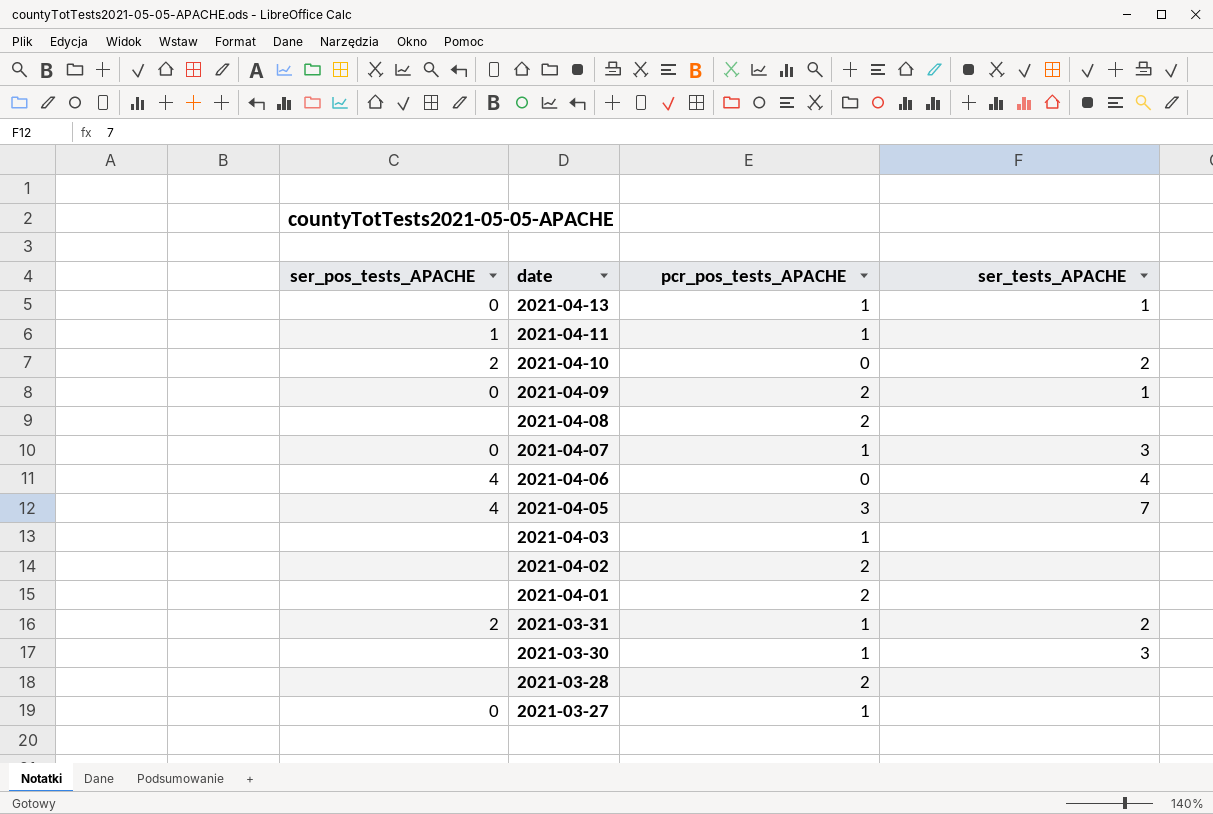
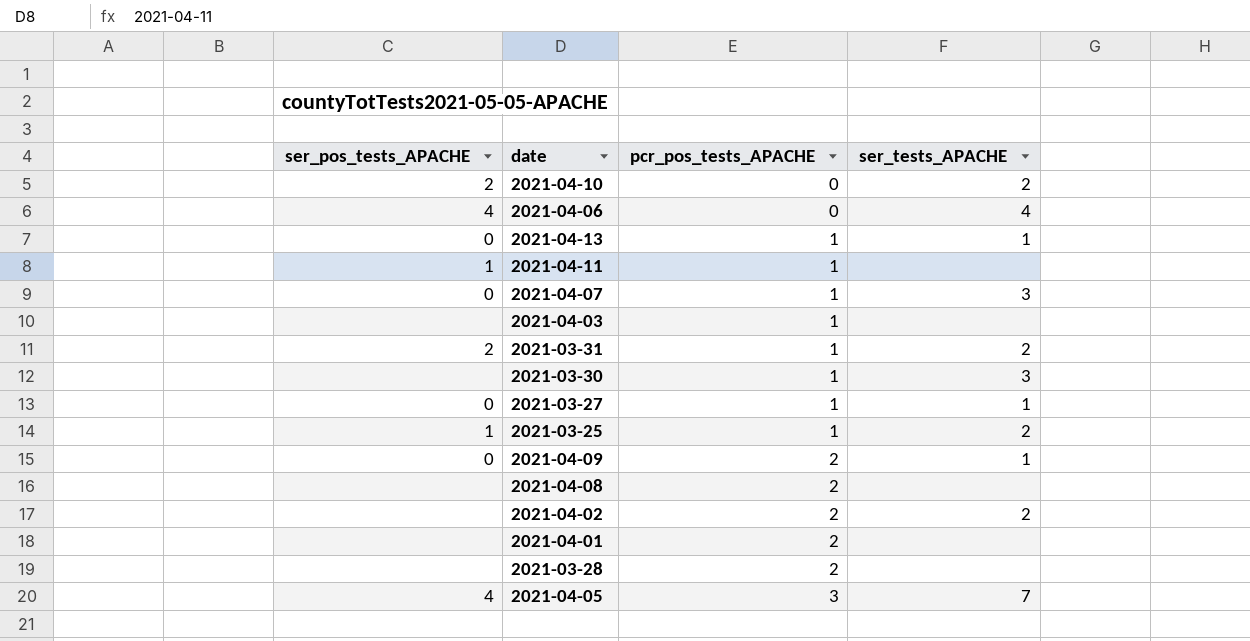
row order: date descending -> pcr_pos_tests_APACHE ascending
2021-03-27 | ser_tests_APACHE: none -> 1
row 2021-03-25: none -> 1 | 1 | 2
2021-04-02 | ser_tests_APACHE: none -> 2

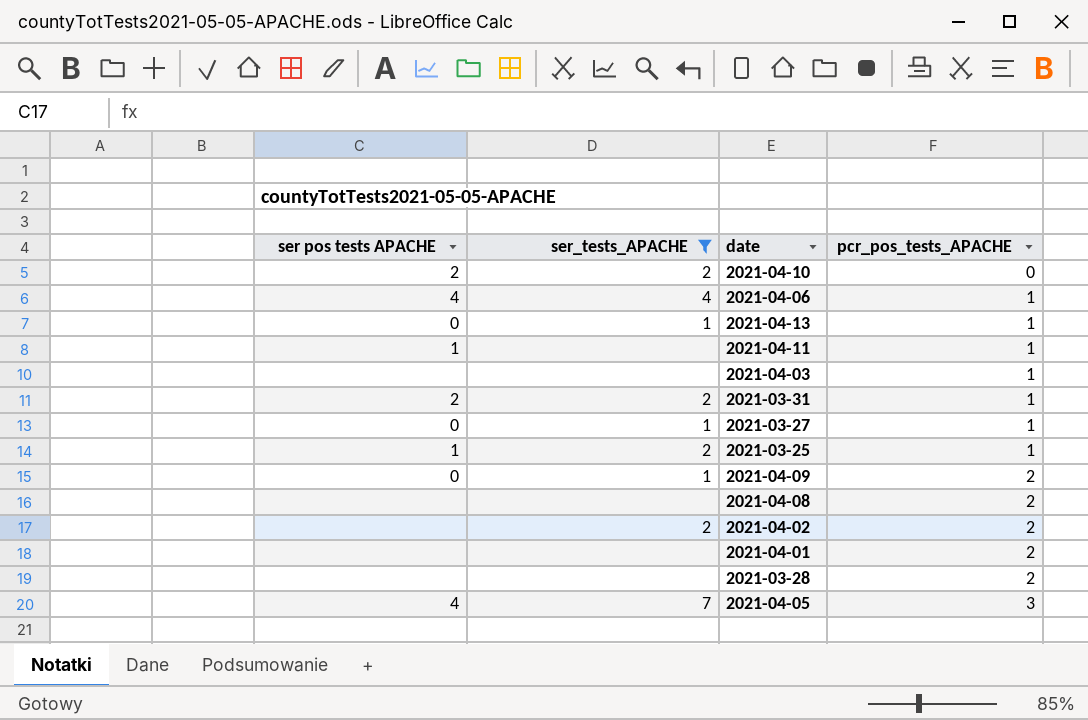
filter: none -> ser_tests_APACHE != 3
column name: ser_pos_tests_APACHE -> ser pos tests APACHE
column ser_tests_APACHE | position: 4 -> 2
2021-04-06 | pcr_pos_tests_APACHE: 0 -> 1

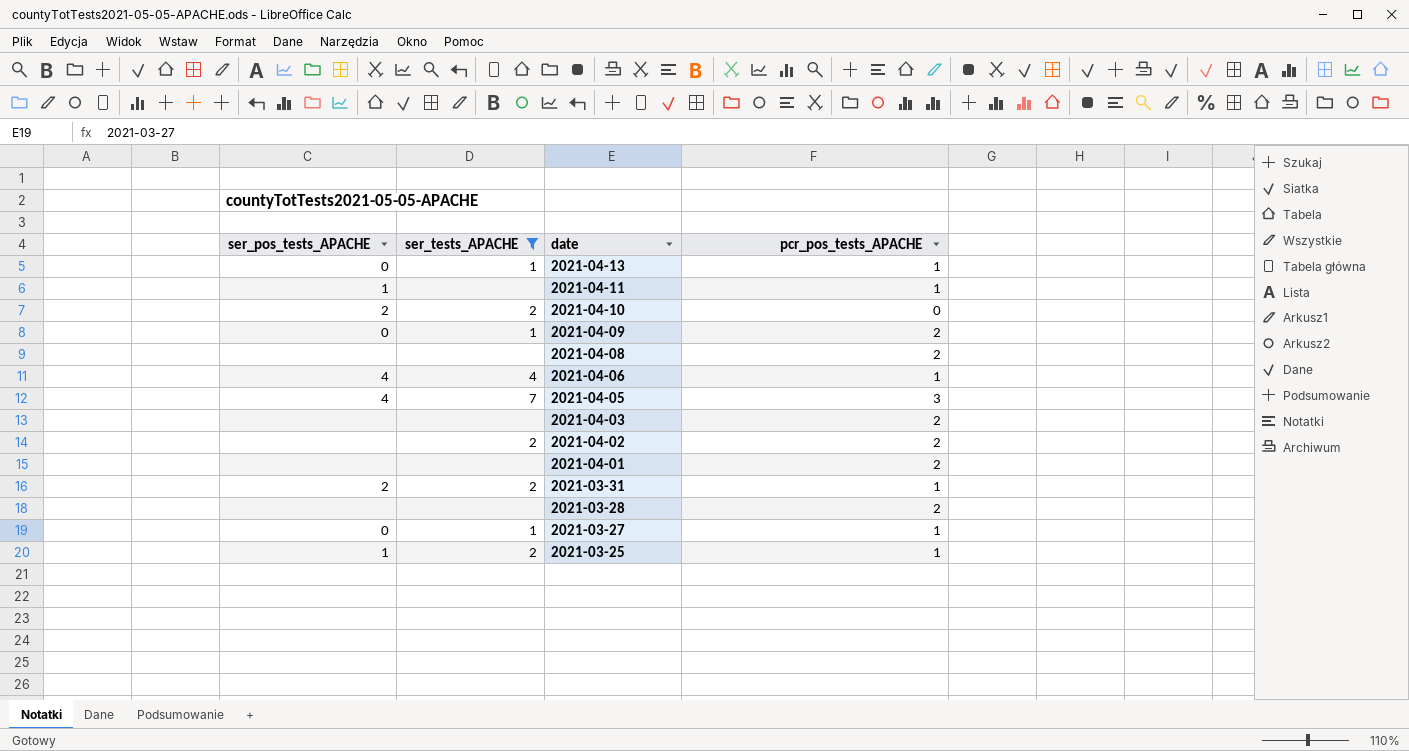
row order: pcr_pos_tests_APACHE ascending -> date descending
column name: ser pos tests APACHE -> ser_pos_tests_APACHE
2021-04-03 | pcr_pos_tests_APACHE: 1 -> 2

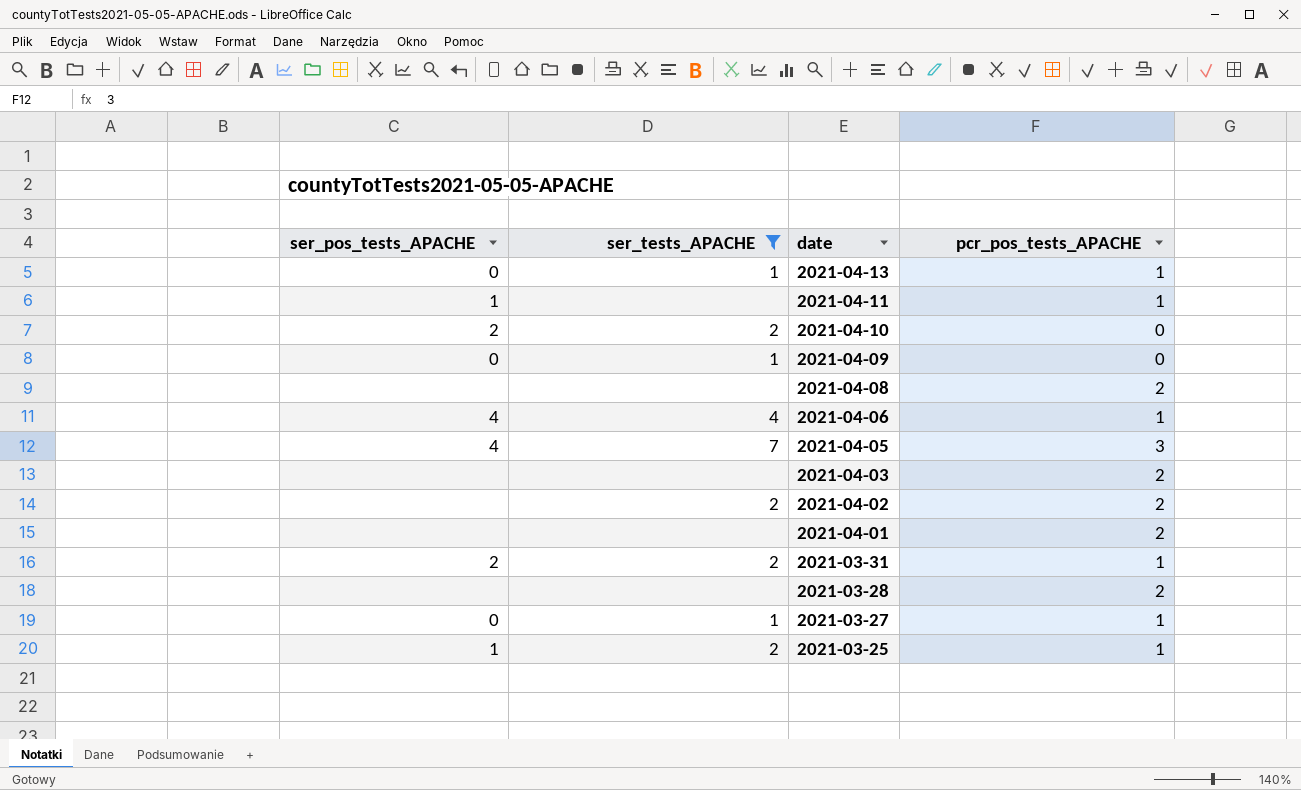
2021-04-09 | pcr_pos_tests_APACHE: 2 -> 0

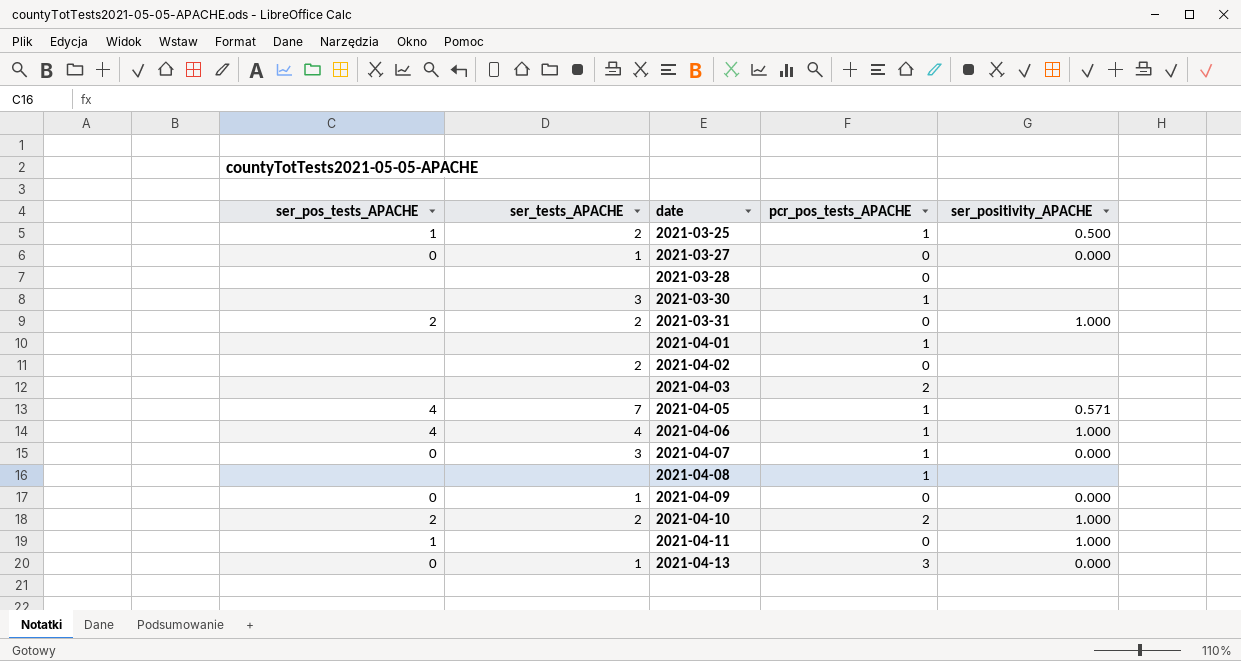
filter: ser_tests_APACHE != 3 -> none
row order: date descending -> date ascending
column ser_positivity_APACHE | position: none -> 5
2021-03-27 | pcr_pos_tests_APACHE: 1 -> 0
2021-03-28 | pcr_pos_tests_APACHE: 2 -> 0
2021-03-31 | pcr_pos_tests_APACHE: 1 -> 0
2021-04-01 | pcr_pos_tests_APACHE: 2 -> 1
2021-04-02 | pcr_pos_tests_APACHE: 2 -> 0
2021-04-05 | pcr_pos_tests_APACHE: 3 -> 1
2021-04-08 | pcr_pos_tests_APACHE: 2 -> 1
2021-04-10 | pcr_pos_tests_APACHE: 0 -> 2
2021-04-11 | pcr_pos_tests_APACHE: 1 -> 0
2021-04-13 | pcr_pos_tests_APACHE: 1 -> 3

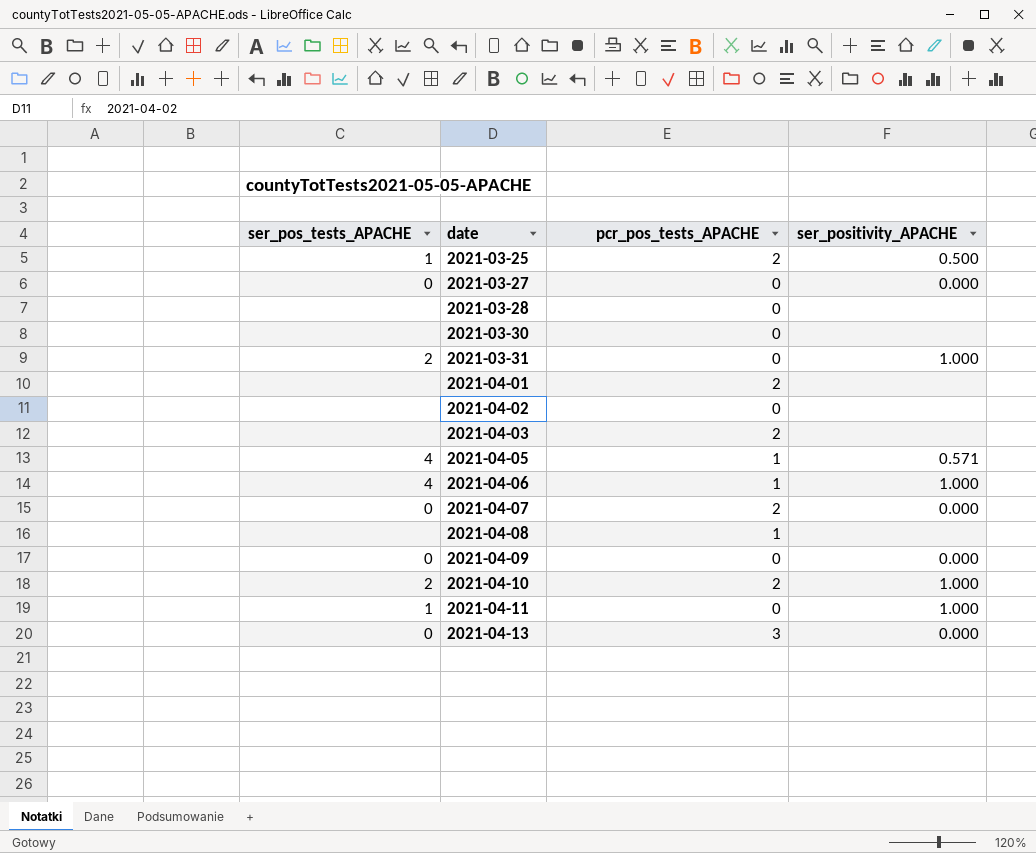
column ser_tests_APACHE | position: 2 -> none
2021-03-25 | pcr_pos_tests_APACHE: 1 -> 2
2021-03-30 | pcr_pos_tests_APACHE: 1 -> 0
2021-04-01 | pcr_pos_tests_APACHE: 1 -> 2
2021-04-07 | pcr_pos_tests_APACHE: 1 -> 2

